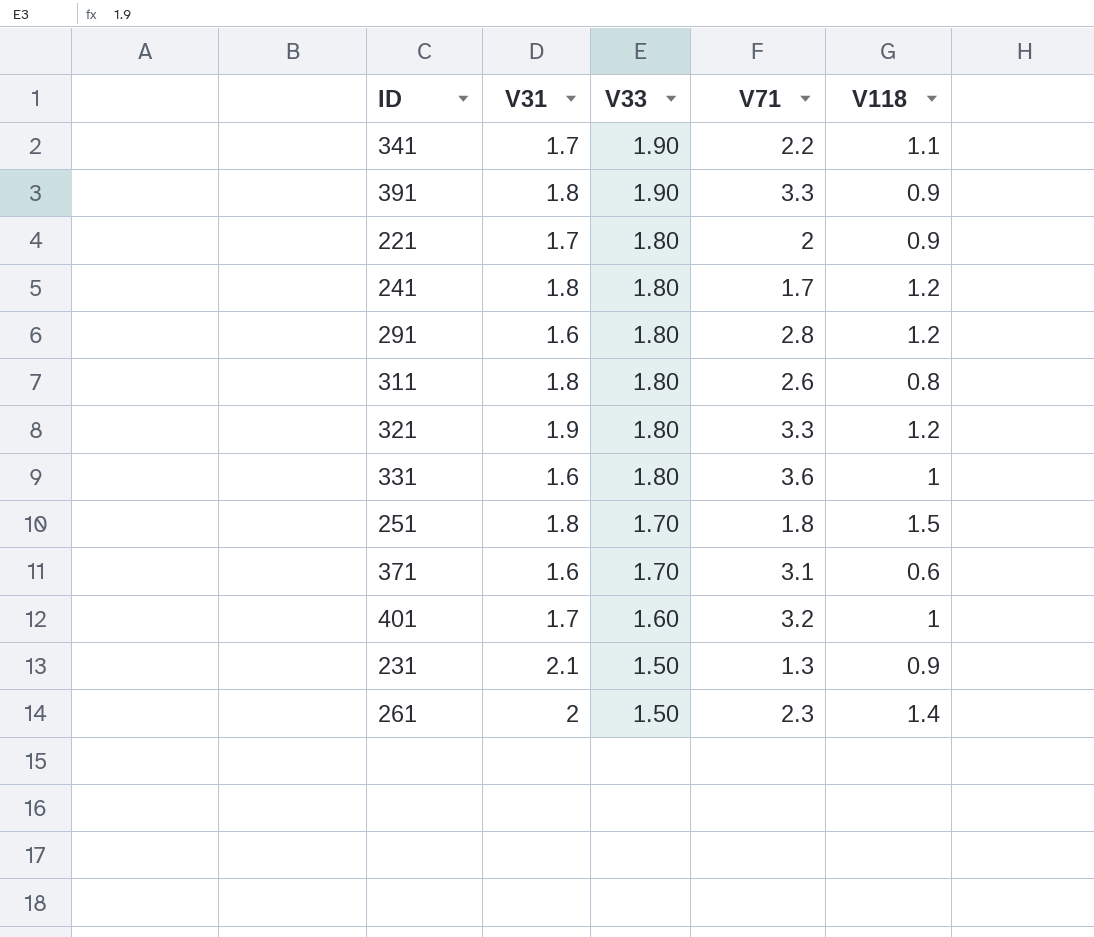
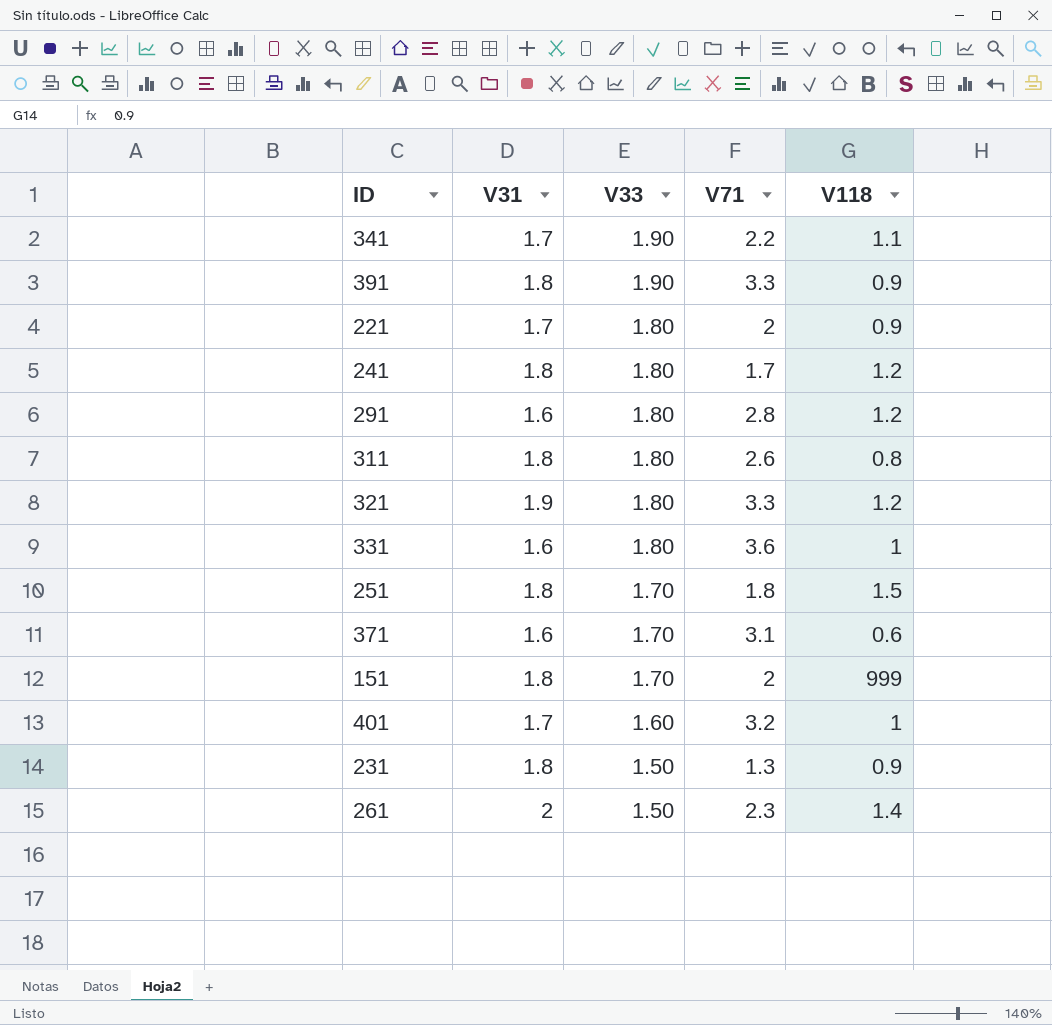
row 151: none -> 1.8 | 1.70 | 2 | 999
231 | V31: 2.1 -> 1.8

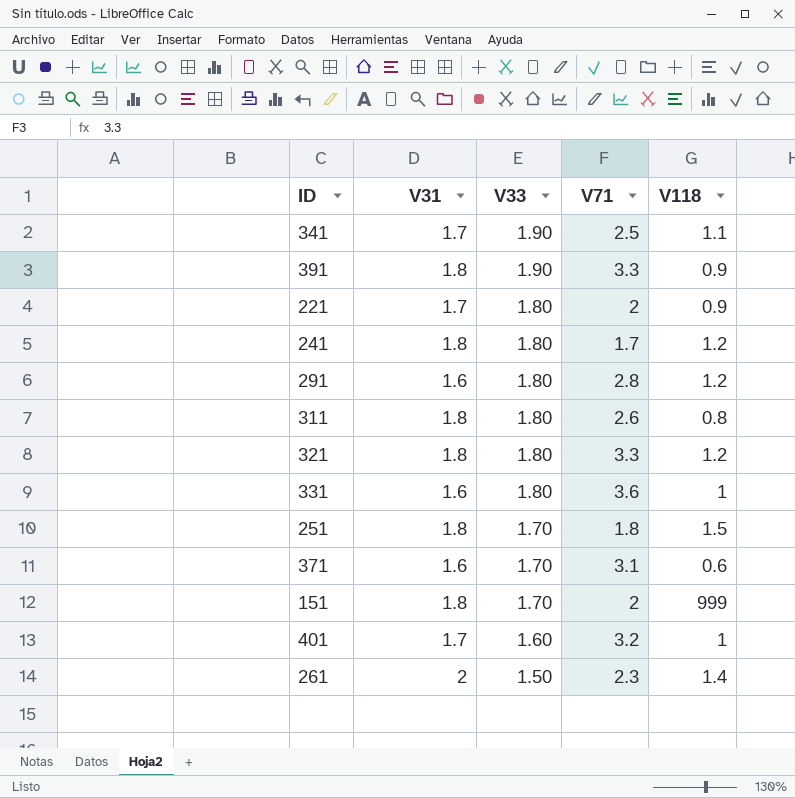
row 231: 1.8 | 1.50 | 1.3 | 0.9 -> none
341 | V71: 2.2 -> 2.5
321 | V31: 1.9 -> 1.8

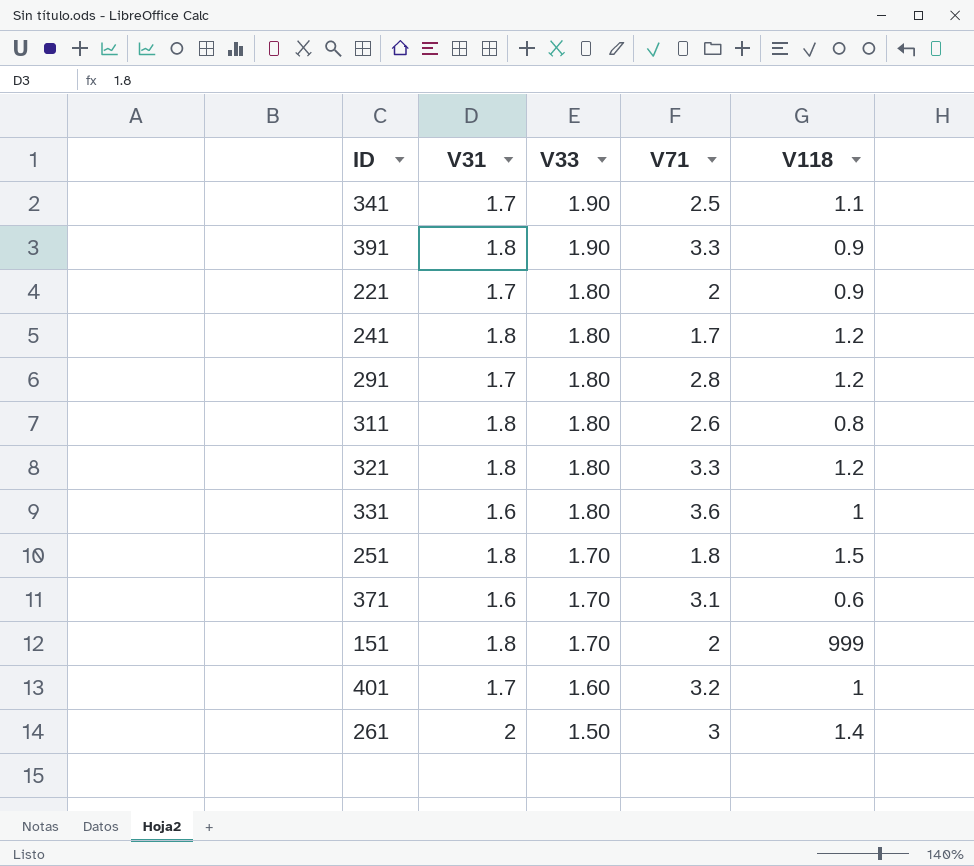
291 | V31: 1.6 -> 1.7
261 | V71: 2.3 -> 3

